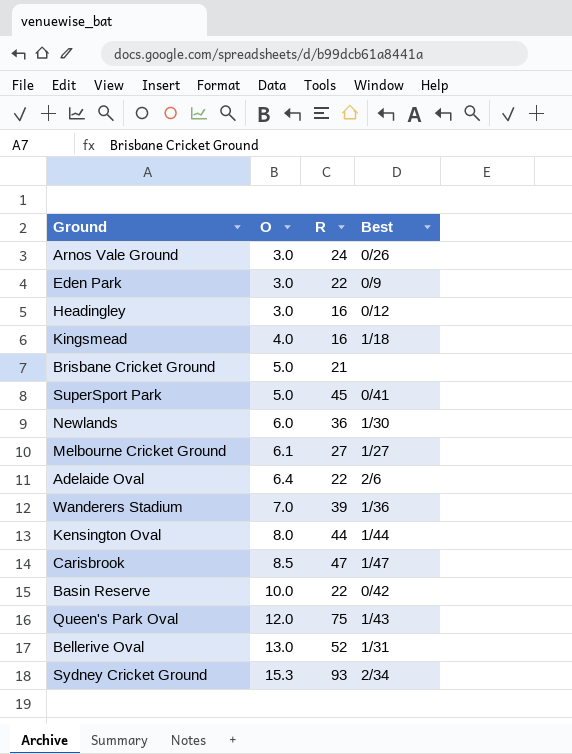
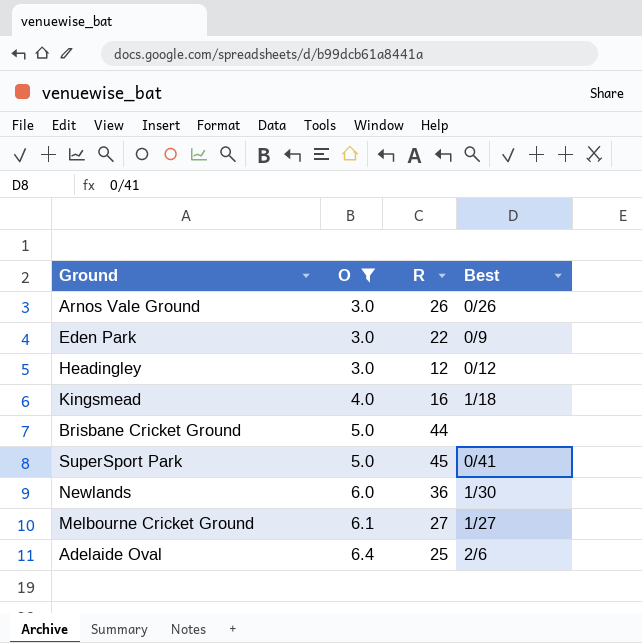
filter: none -> O <= 6.4
Arnos Vale Ground | R: 24 -> 26
Headingley | R: 16 -> 12
Brisbane Cricket Ground | R: 21 -> 44
Adelaide Oval | R: 22 -> 25

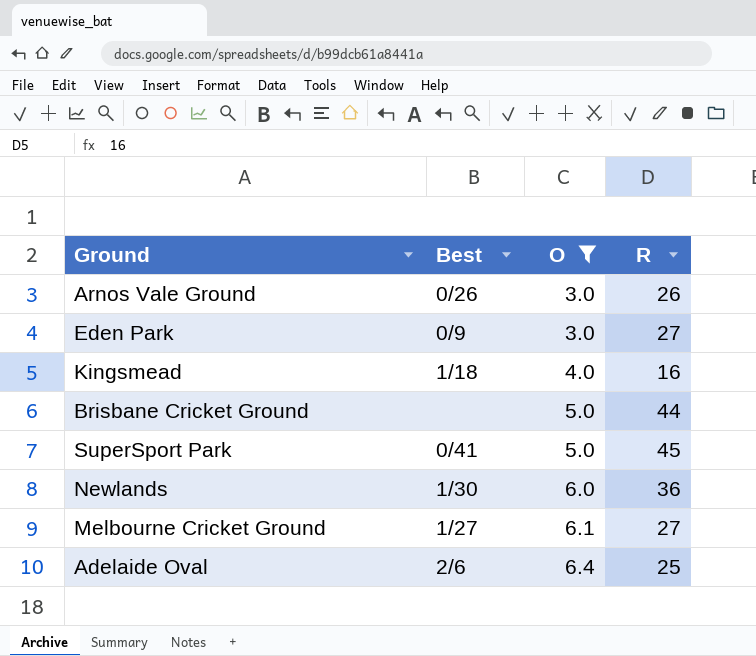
column Best | position: 4 -> 2
row Headingley: 3.0 | 12 | 0/12 -> none
Eden Park | R: 22 -> 27

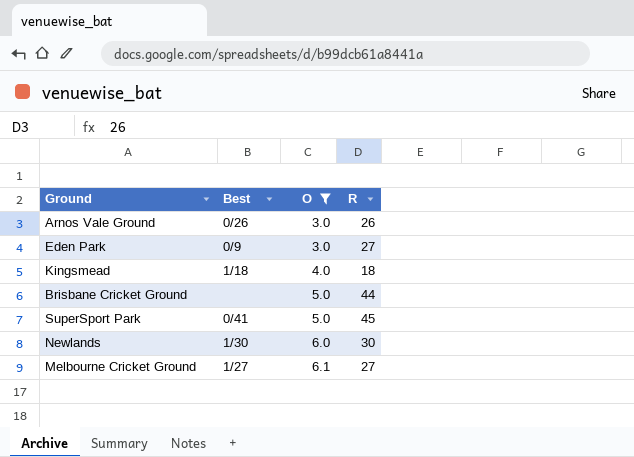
row Adelaide Oval: 2/6 | 6.4 | 25 -> none
Kingsmead | R: 16 -> 18
Newlands | R: 36 -> 30

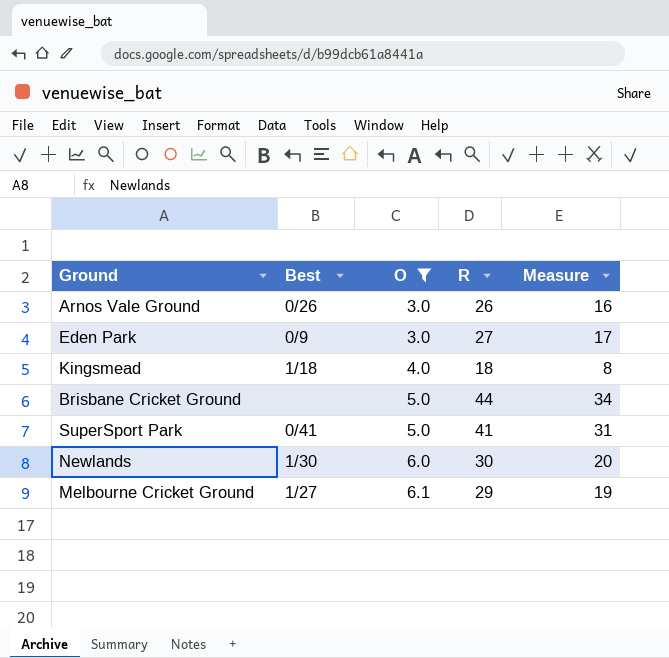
column Measure | formula: none -> [R] - 10
SuperSport Park | R: 45 -> 41
Melbourne Cricket Ground | R: 27 -> 29

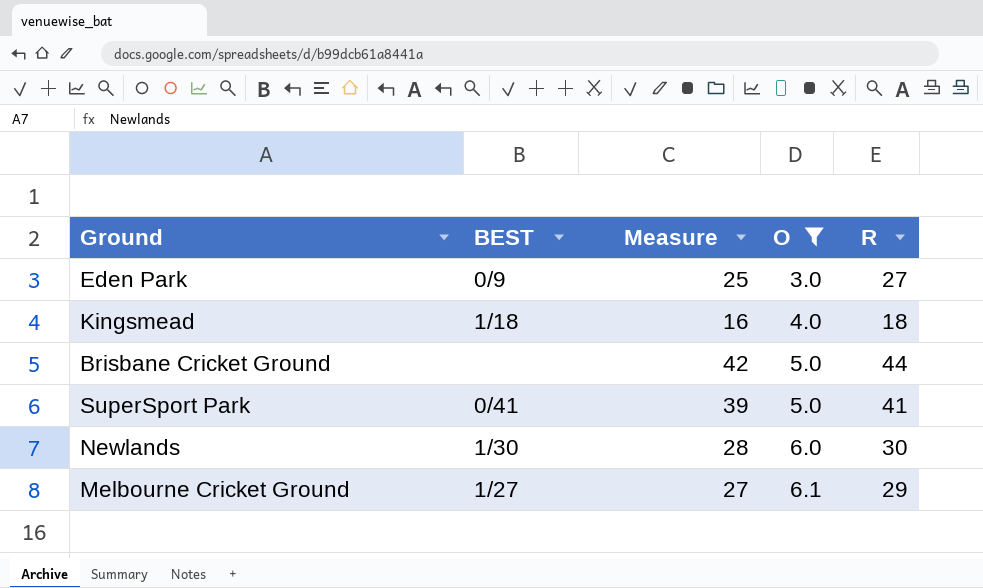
column name: Best -> BEST
column Measure | formula: [R] - 10 -> [R] - 2
column Measure | position: 5 -> 3
row Arnos Vale Ground: 0/26 | 3.0 | 26 | 16 -> none

